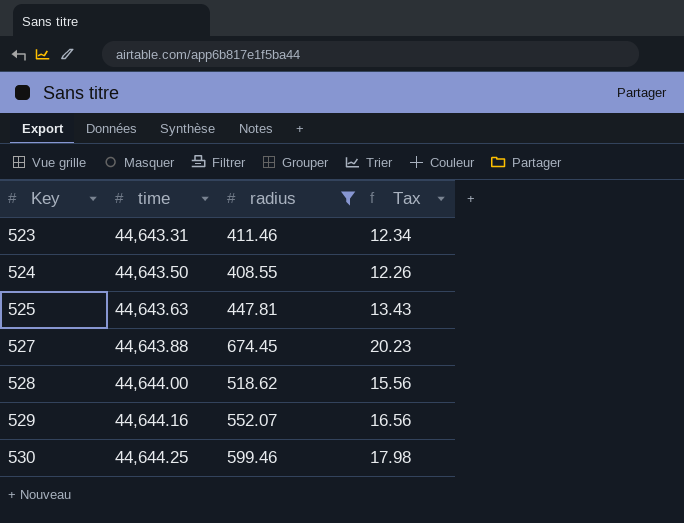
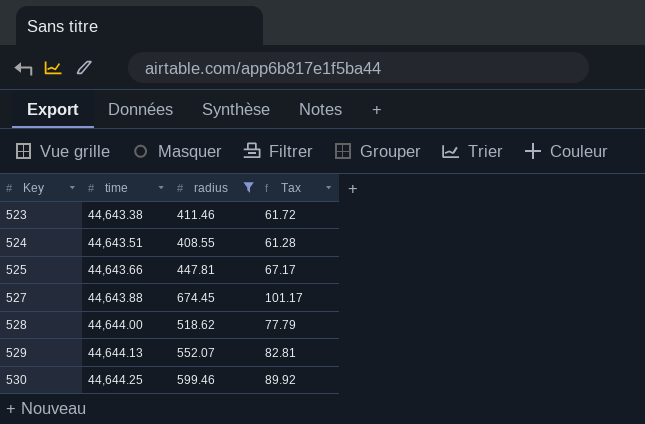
column Tax | formula: [radius] * 0.03 -> [radius] * 0.15
523 | time: 44,643.31 -> 44,643.38
524 | time: 44,643.50 -> 44,643.51
525 | time: 44,643.63 -> 44,643.66
529 | time: 44,644.16 -> 44,644.13

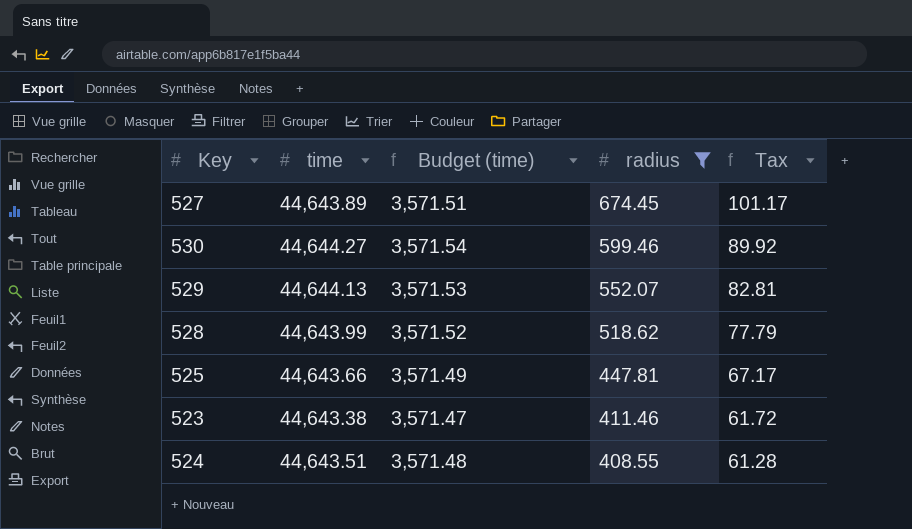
row order: Key ascending -> radius descending
column Budget (time) | formula: none -> [time] * 0.08
527 | time: 44,643.88 -> 44,643.89
530 | time: 44,644.25 -> 44,644.27
528 | time: 44,644.00 -> 44,643.99

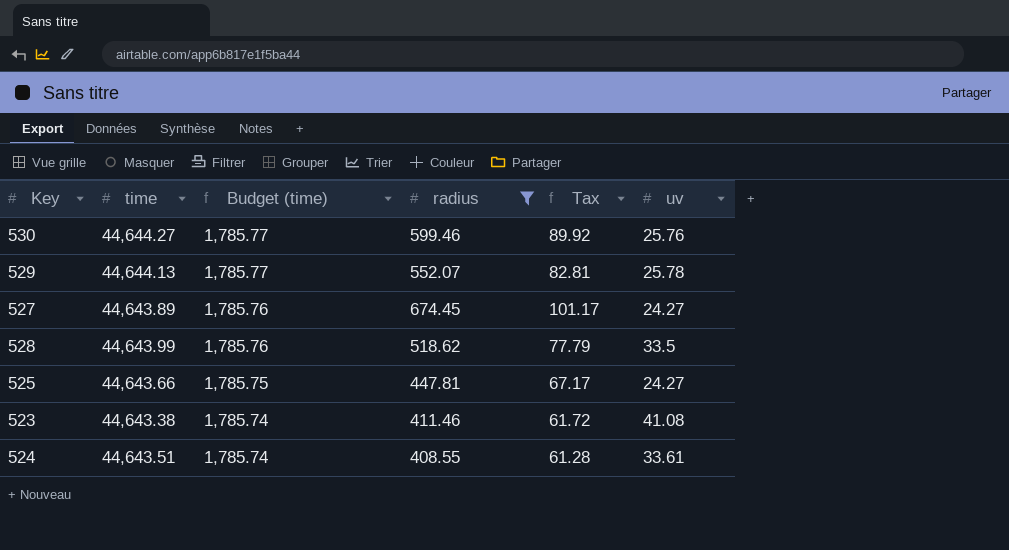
row order: radius descending -> Budget (time) descending
column Budget (time) | formula: [time] * 0.08 -> [time] * 0.04
column uv | position: none -> 6

